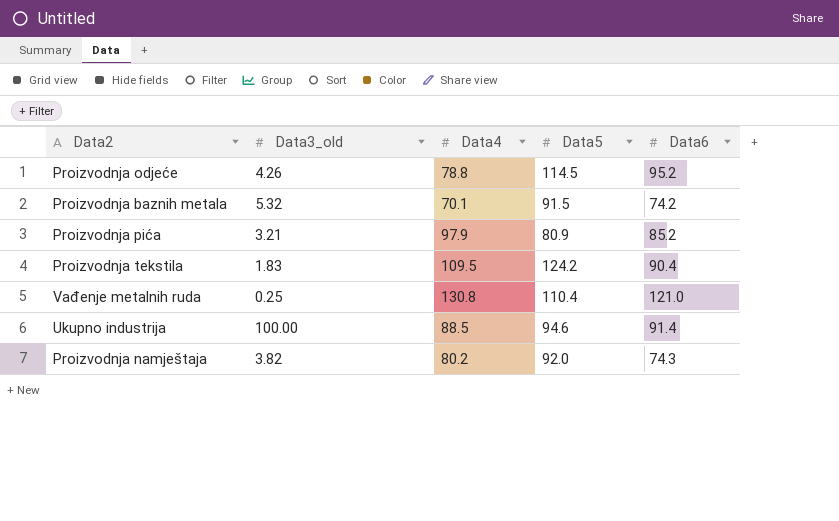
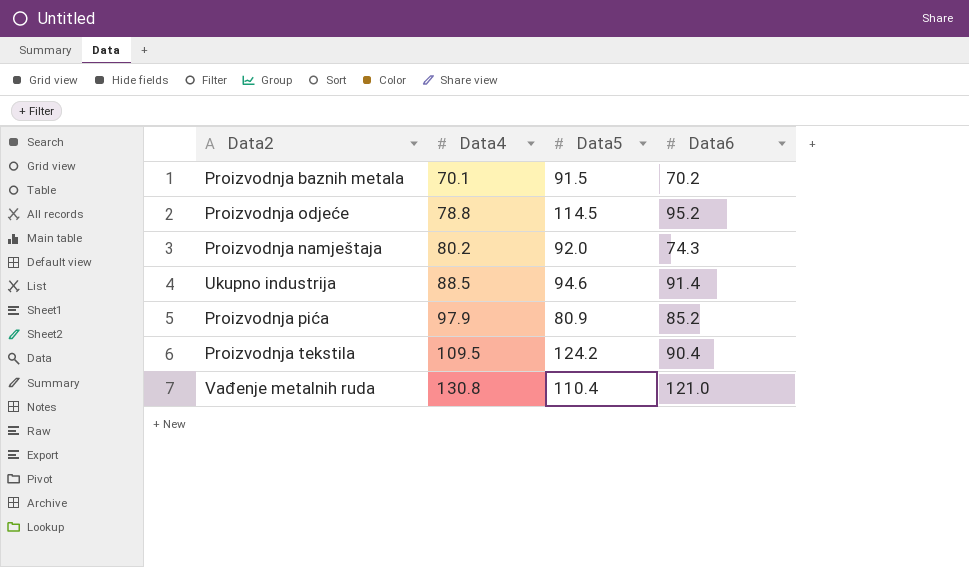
row order: none -> Data4 ascending
column Data3_old | position: 2 -> none
Proizvodnja baznih metala | Data6: 74.2 -> 70.2

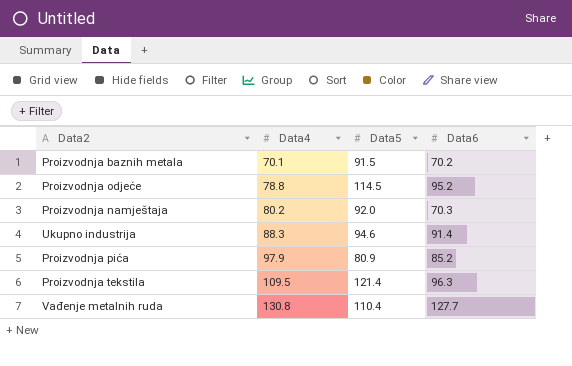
Proizvodnja namještaja | Data6: 74.3 -> 70.3
Ukupno industrija | Data4: 88.5 -> 88.3
Proizvodnja tekstila | Data5: 124.2 -> 121.4
Proizvodnja tekstila | Data6: 90.4 -> 96.3
Vađenje metalnih ruda | Data6: 121.0 -> 127.7

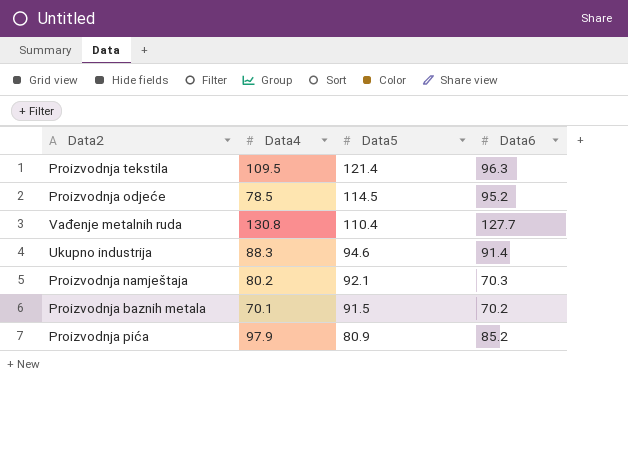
row order: Data4 ascending -> Data5 descending
Proizvodnja odjeće | Data4: 78.8 -> 78.5
Proizvodnja namještaja | Data5: 92.0 -> 92.1

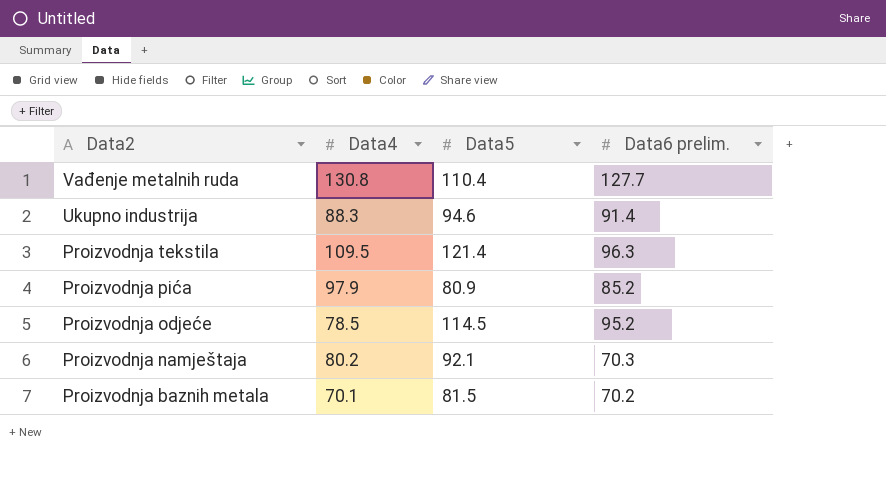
row order: Data5 descending -> Data2 descending
column name: Data6 -> Data6 prelim.
Proizvodnja baznih metala | Data5: 91.5 -> 81.5

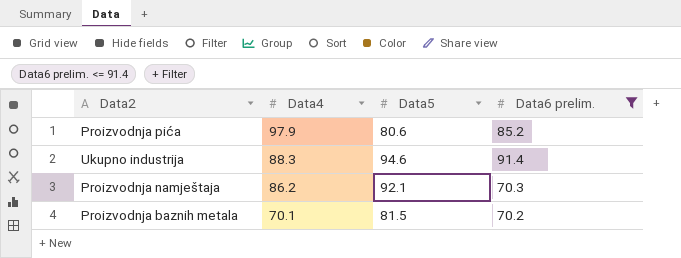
filter: none -> Data6 prelim. <= 91.4
row order: Data2 descending -> Data4 descending
Proizvodnja pića | Data5: 80.9 -> 80.6
Proizvodnja namještaja | Data4: 80.2 -> 86.2

